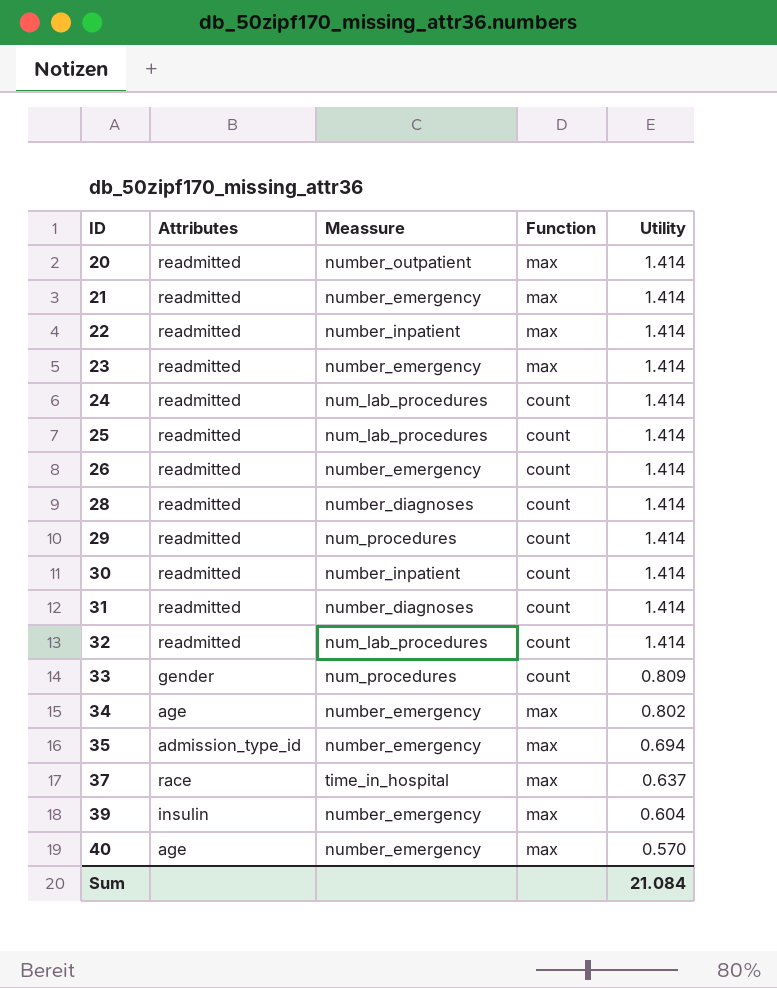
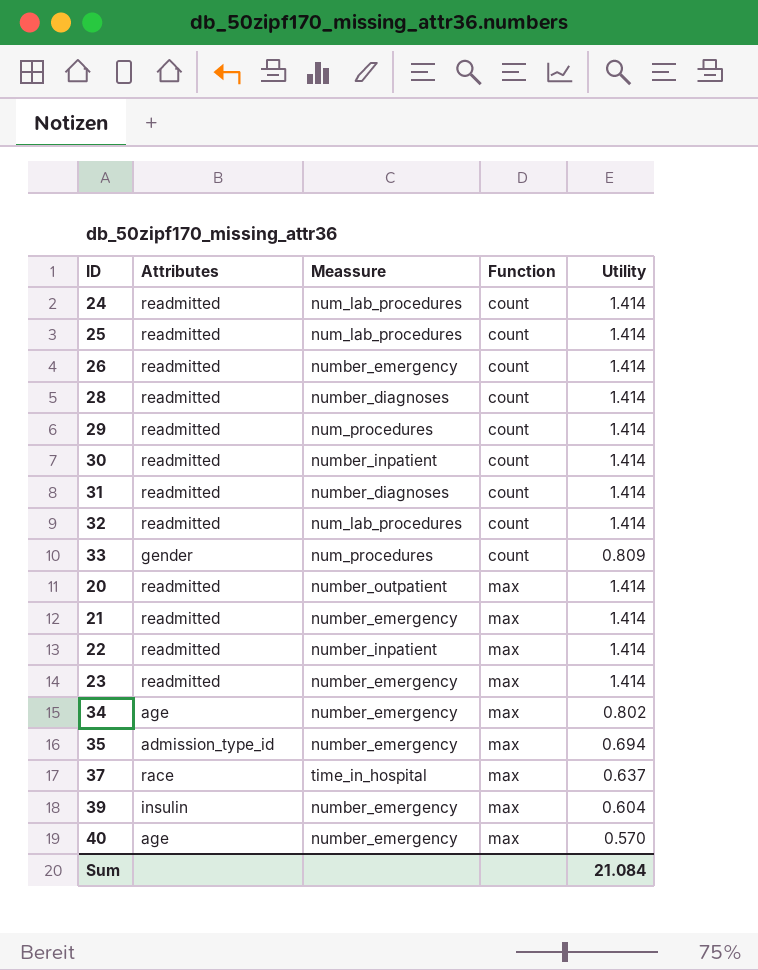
row order: ID ascending -> Function ascending

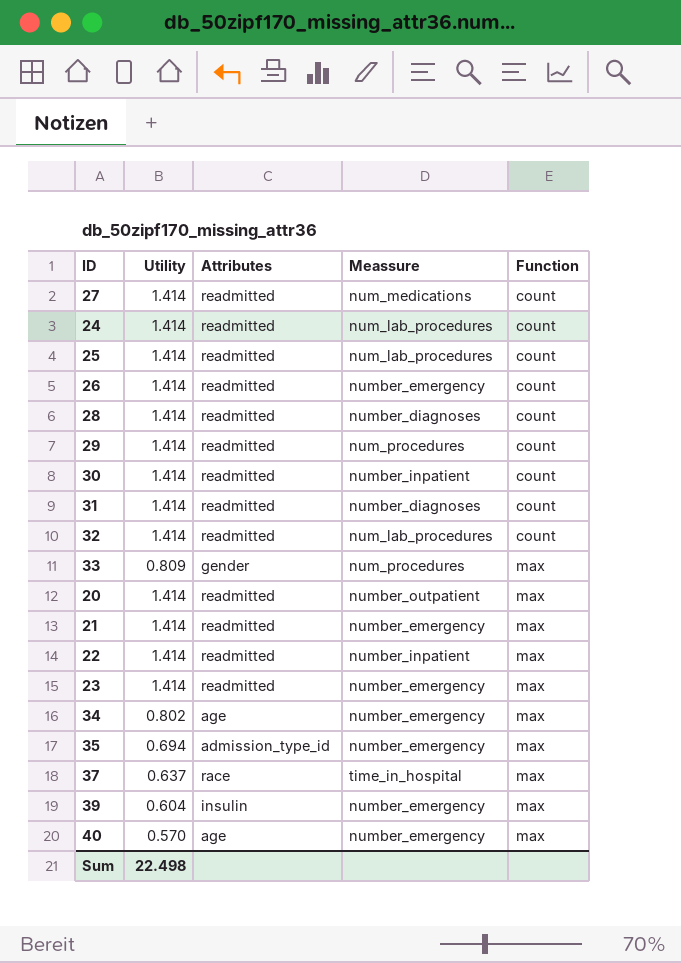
column Utility | position: 5 -> 2
row 27: none -> 1.414 | readmitted | num_medications | count
33 | Function: count -> max
Sum | Utility: 21.084 -> 22.498

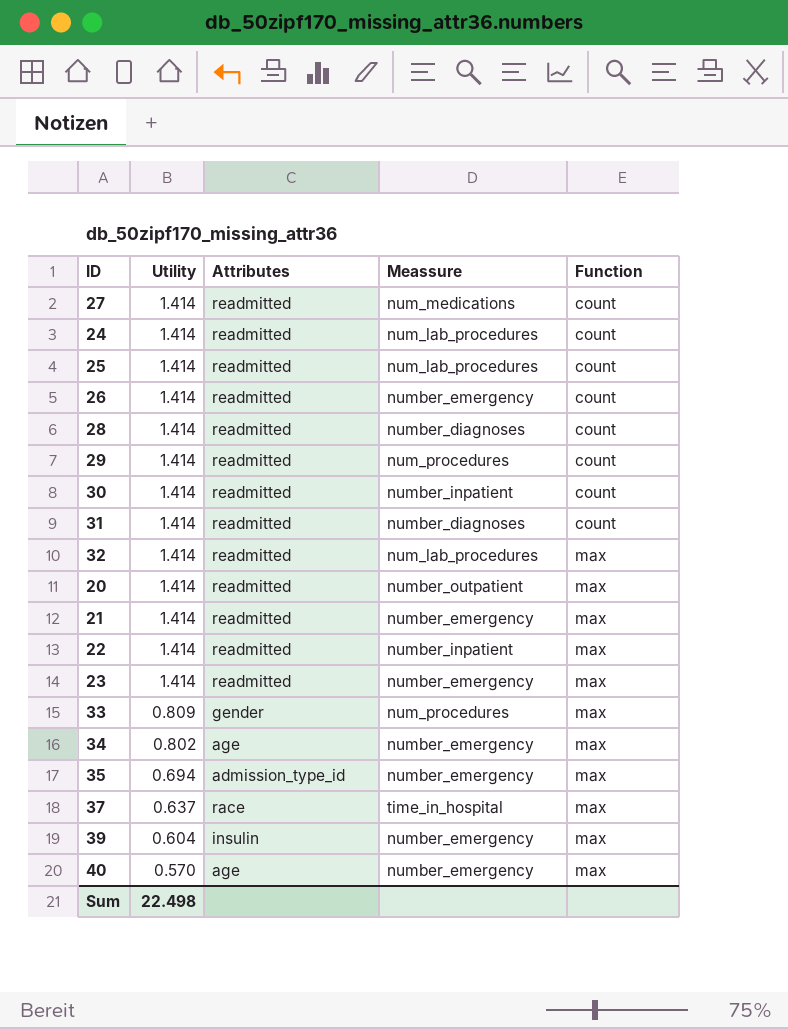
row order: Function ascending -> Utility descending
32 | Function: count -> max

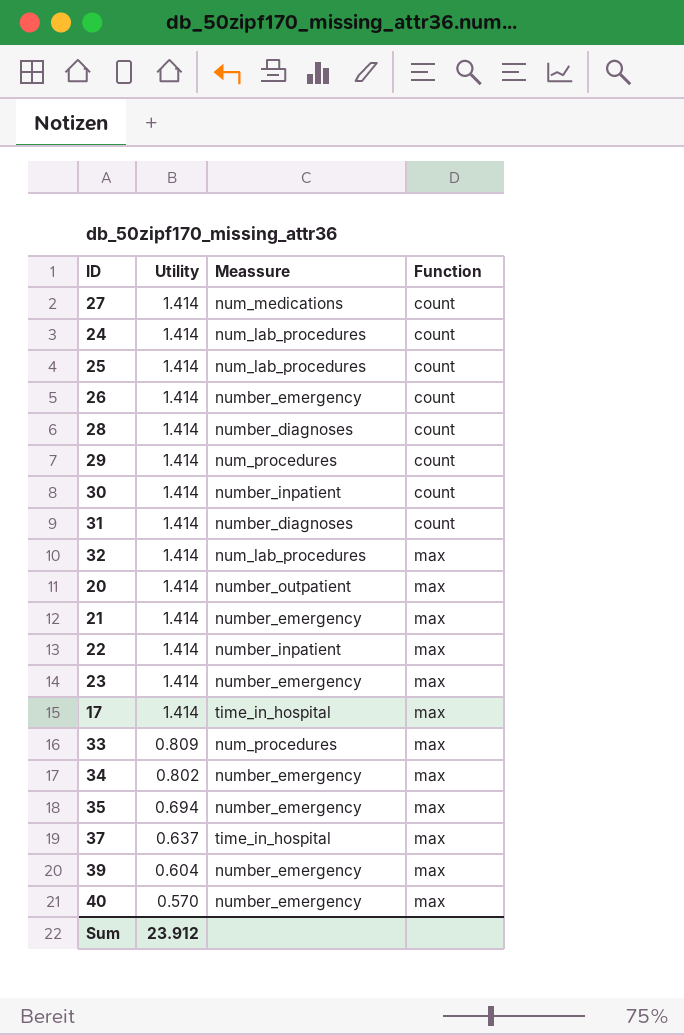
column Attributes | position: 3 -> none
row 17: none -> 1.414 | time_in_hospital | max
Sum | Utility: 22.498 -> 23.912

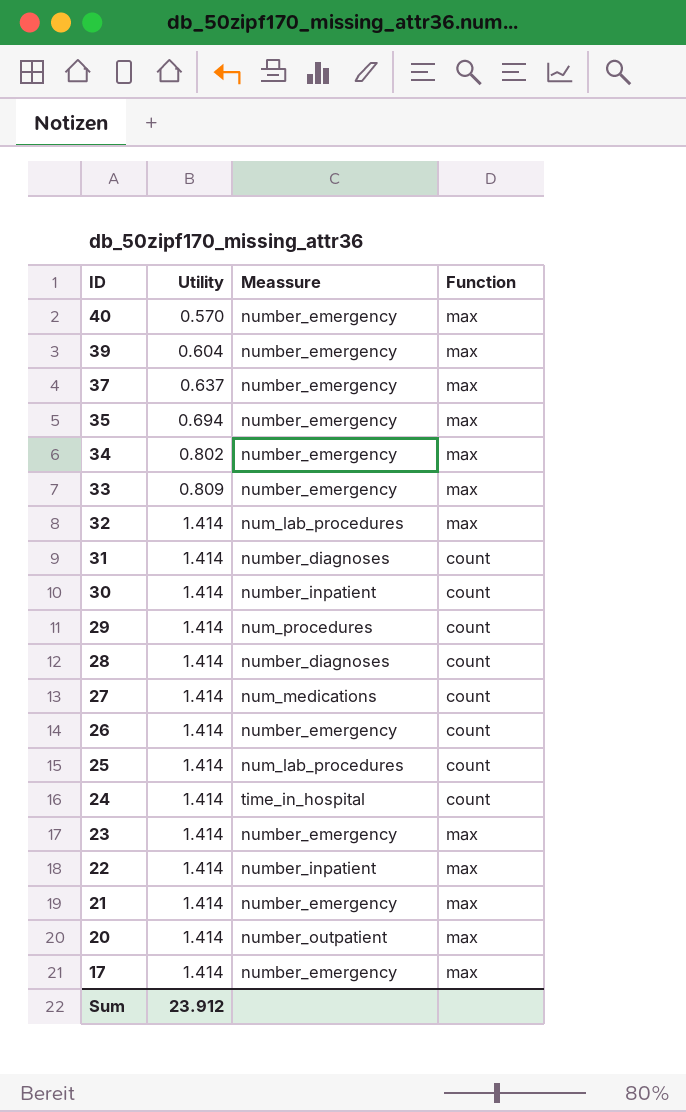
row order: Utility descending -> ID descending
37 | Meassure: time_in_hospital -> number_emergency
33 | Meassure: num_procedures -> number_emergency
24 | Meassure: num_lab_procedures -> time_in_hospital
17 | Meassure: time_in_hospital -> number_emergency

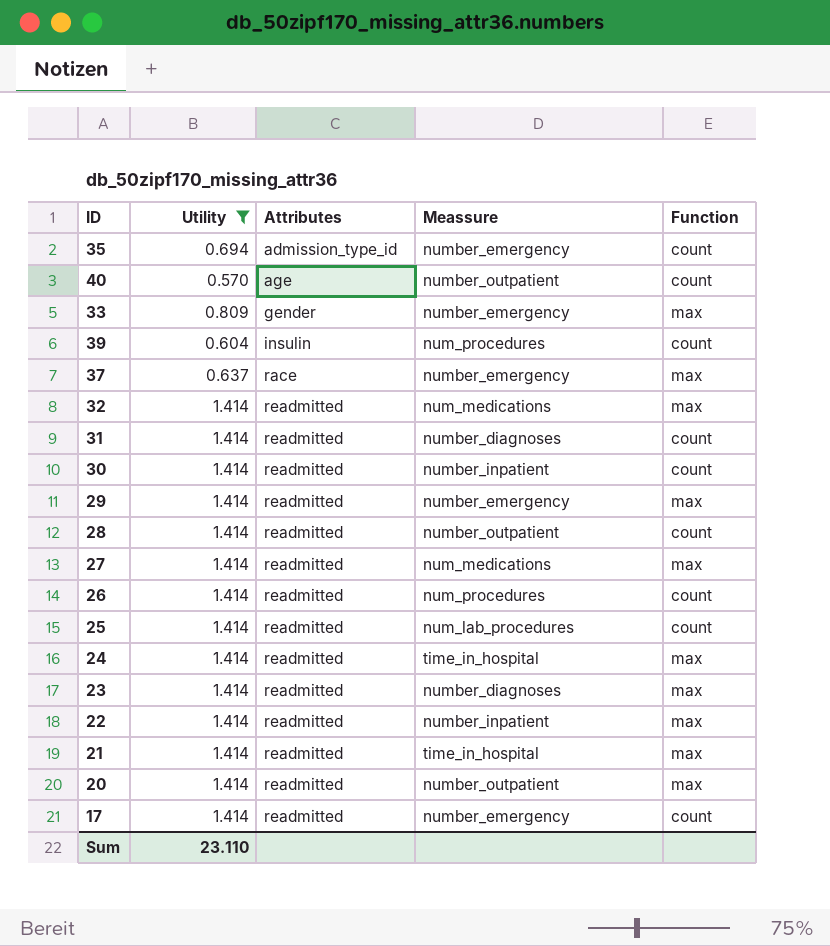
filter: none -> Utility != 0.802
row order: ID descending -> Attributes ascending
column Attributes | position: none -> 3
35 | Function: max -> count
40 | Meassure: number_emergency -> number_outpatient
40 | Function: max -> count
39 | Meassure: number_emergency -> num_procedures
39 | Function: max -> count
32 | Meassure: num_lab_procedures -> num_medications
29 | Meassure: num_procedures -> number_emergency
29 | Function: count -> max
28 | Meassure: number_diagnoses -> number_outpatient
27 | Function: count -> max
26 | Meassure: number_emergency -> num_procedures
24 | Function: count -> max
23 | Meassure: number_emergency -> number_diagnoses
21 | Meassure: number_emergency -> time_in_hospital
17 | Function: max -> count
Sum | Utility: 23.912 -> 23.110

